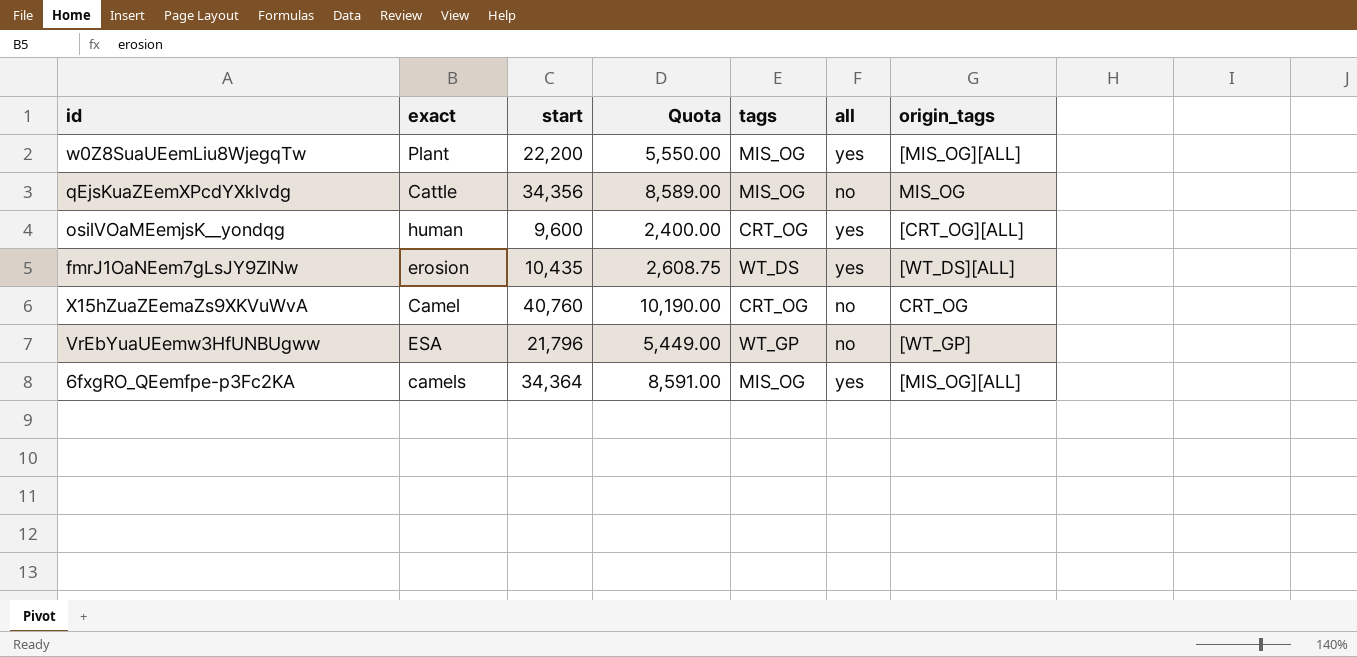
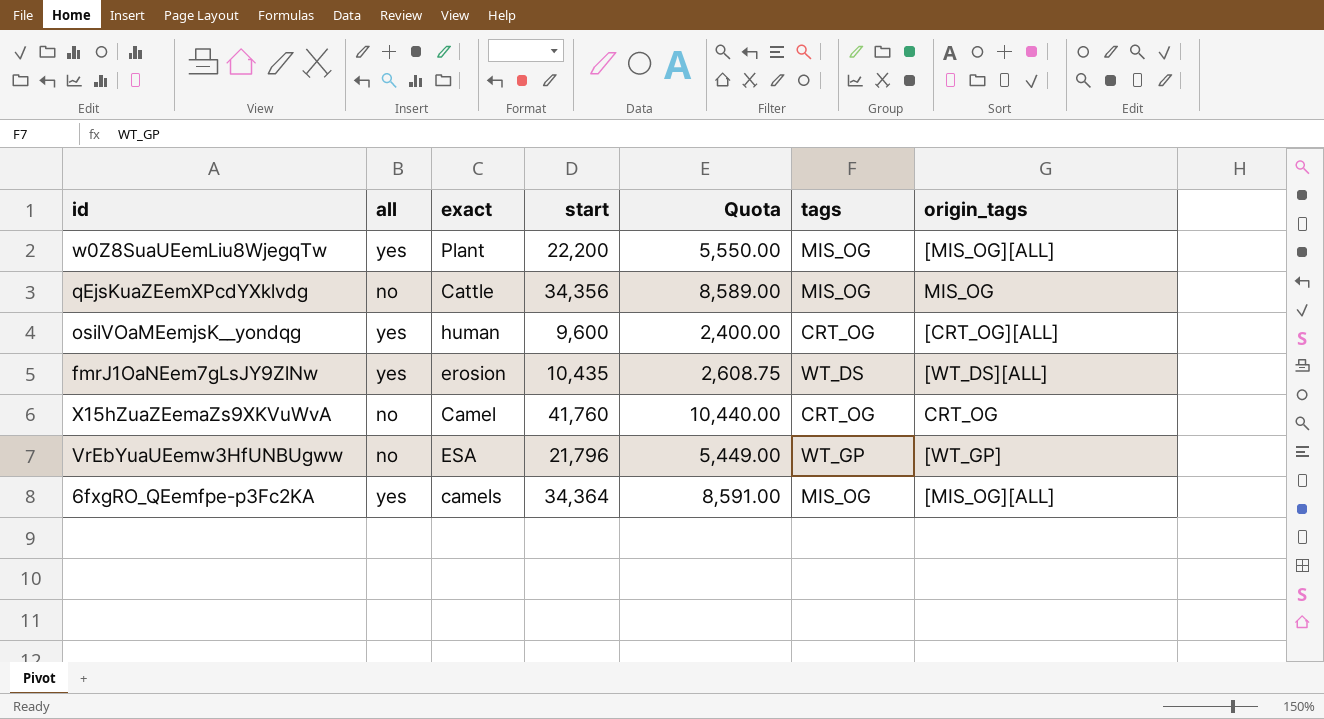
column all | position: 6 -> 2
X15hZuaZEemaZs9XKVuWvA | start: 40,760 -> 41,760
X15hZuaZEemaZs9XKVuWvA | Quota: 10,190.00 -> 10,440.00

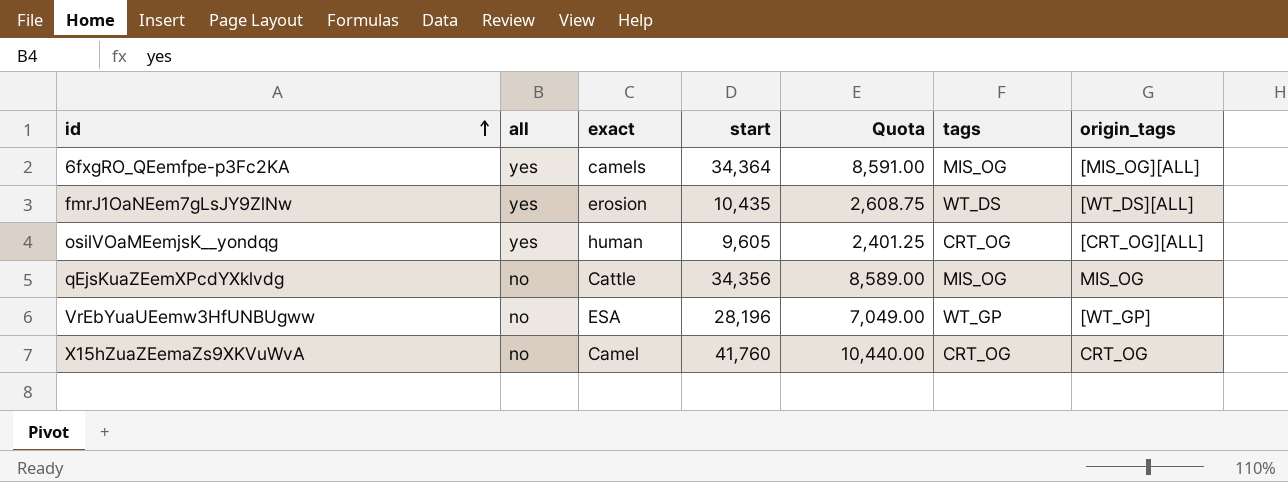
row order: none -> id ascending
row w0Z8SuaUEemLiu8WjegqTw: yes | Plant | 22,200 | 5,550.00 | MIS_OG | [MIS_OG][ALL] -> none
osilVOaMEemjsK__yondqg | start: 9,600 -> 9,605
osilVOaMEemjsK__yondqg | Quota: 2,400.00 -> 2,401.25
VrEbYuaUEemw3HfUNBUgww | start: 21,796 -> 28,196
VrEbYuaUEemw3HfUNBUgww | Quota: 5,449.00 -> 7,049.00

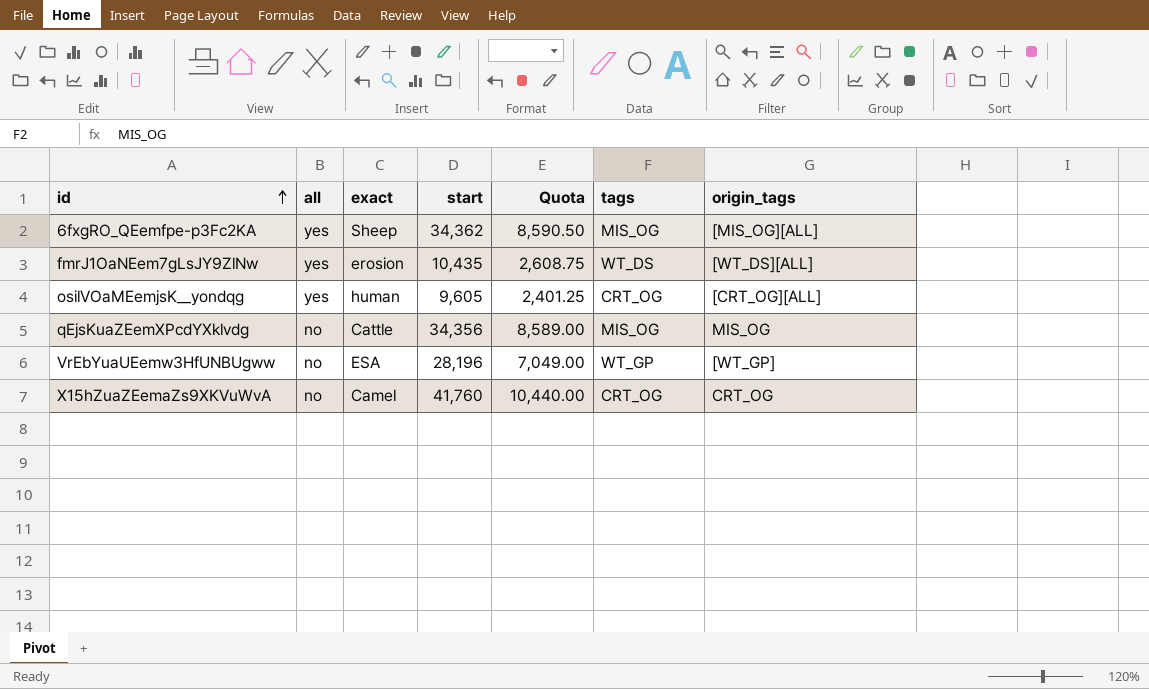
6fxgRO_QEemfpe-p3Fc2KA | exact: camels -> Sheep
6fxgRO_QEemfpe-p3Fc2KA | start: 34,364 -> 34,362
6fxgRO_QEemfpe-p3Fc2KA | Quota: 8,591.00 -> 8,590.50

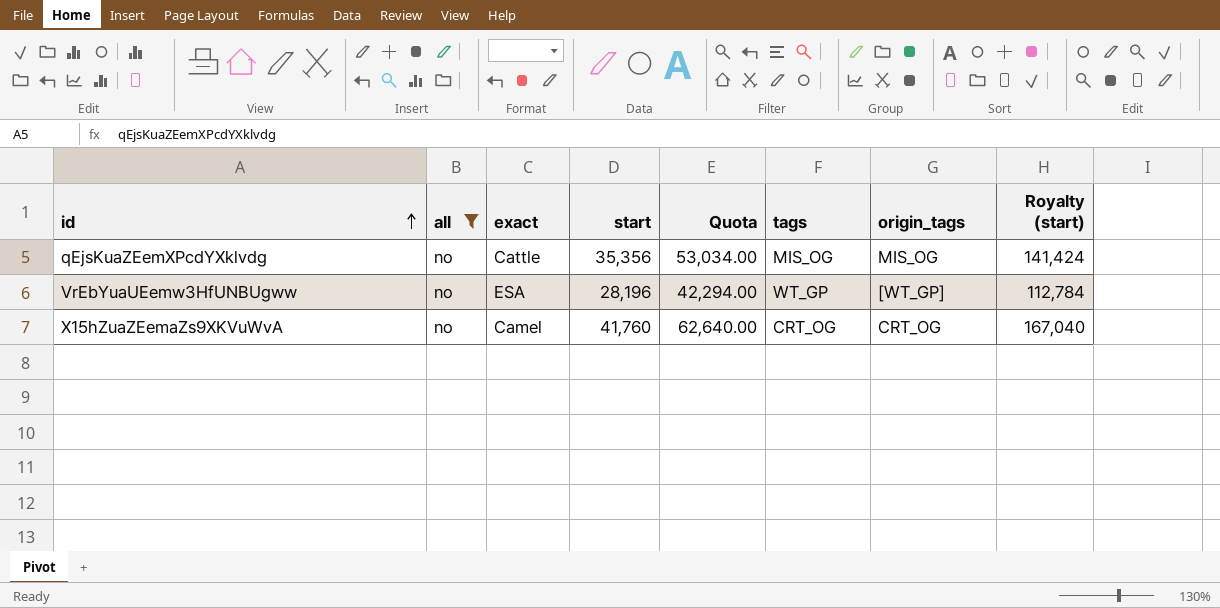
filter: none -> all = no
column Quota | formula: [start] * 0.25 -> [start] * 1.5
column Royalty (start) | formula: none -> [start] * 4
qEjsKuaZEemXPcdYXklvdg | start: 34,356 -> 35,356

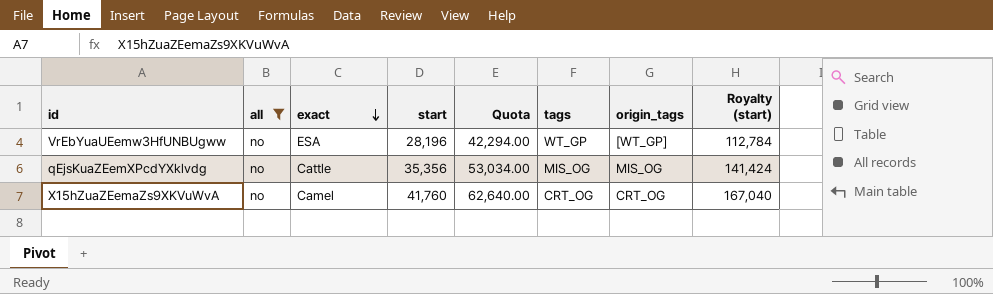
row order: id ascending -> exact descending

